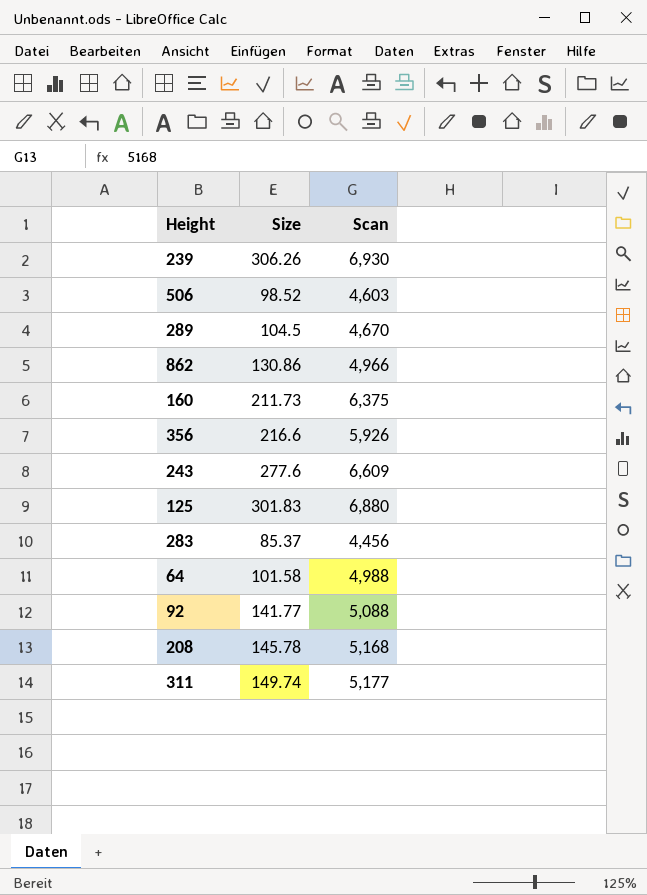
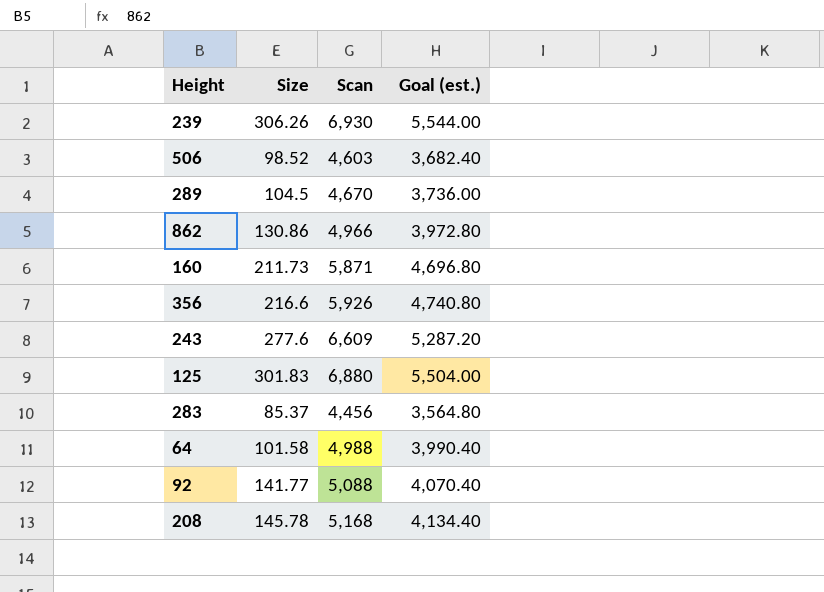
column Goal (est.) | formula: none -> [Scan] * 0.8
row 311: 149.74 | 5,177 -> none
160 | Scan: 6,375 -> 5,871

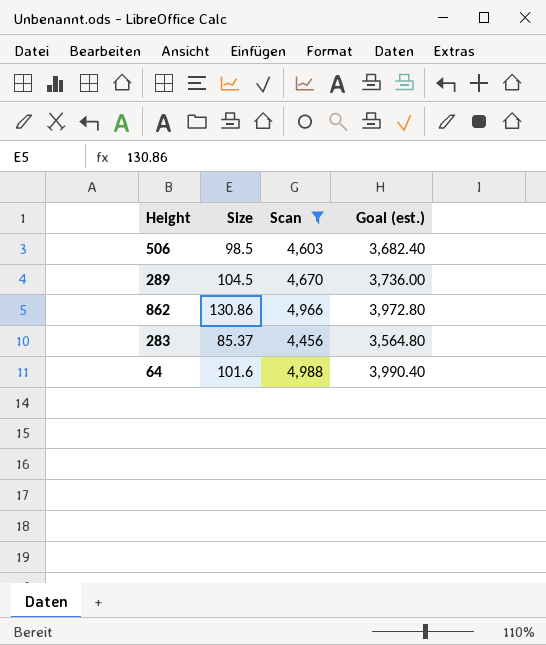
filter: none -> Scan <= 4,988
506 | Size: 98.52 -> 98.5
64 | Size: 101.58 -> 101.6

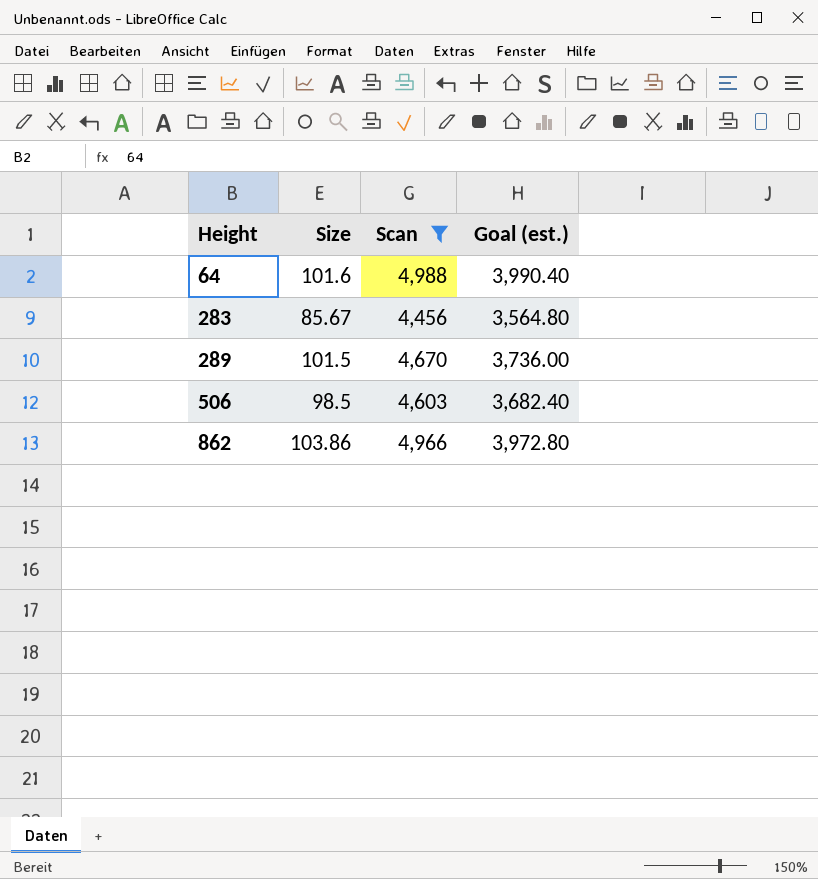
row order: none -> Height ascending
283 | Size: 85.37 -> 85.67
289 | Size: 104.5 -> 101.5
862 | Size: 130.86 -> 103.86

